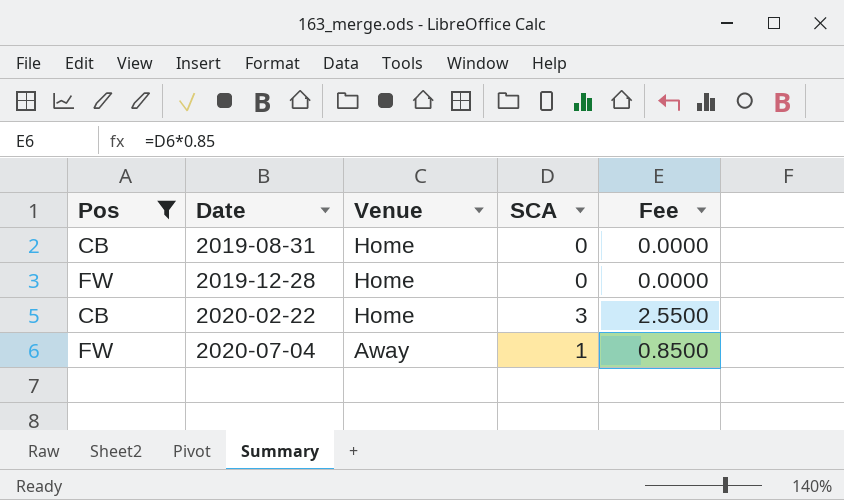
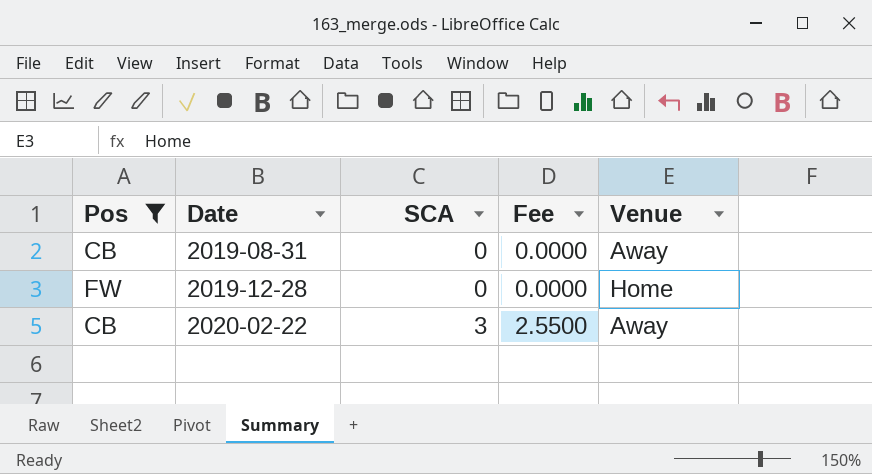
column Venue | position: 3 -> 5
row 2020-07-04: FW | Away | 1 | 0.8500 -> none
2019-08-31 | Venue: Home -> Away
2020-02-22 | Venue: Home -> Away

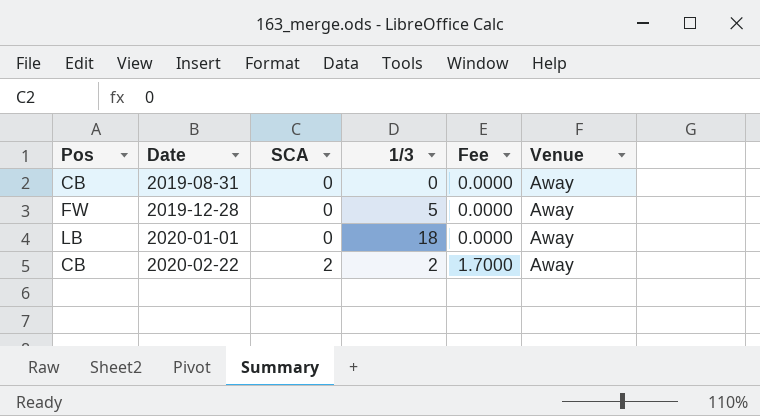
filter: Pos != LB -> none
column 1/3 | position: none -> 4
2019-12-28 | Venue: Home -> Away
2020-02-22 | SCA: 3 -> 2
2020-02-22 | Fee: 2.5500 -> 1.7000

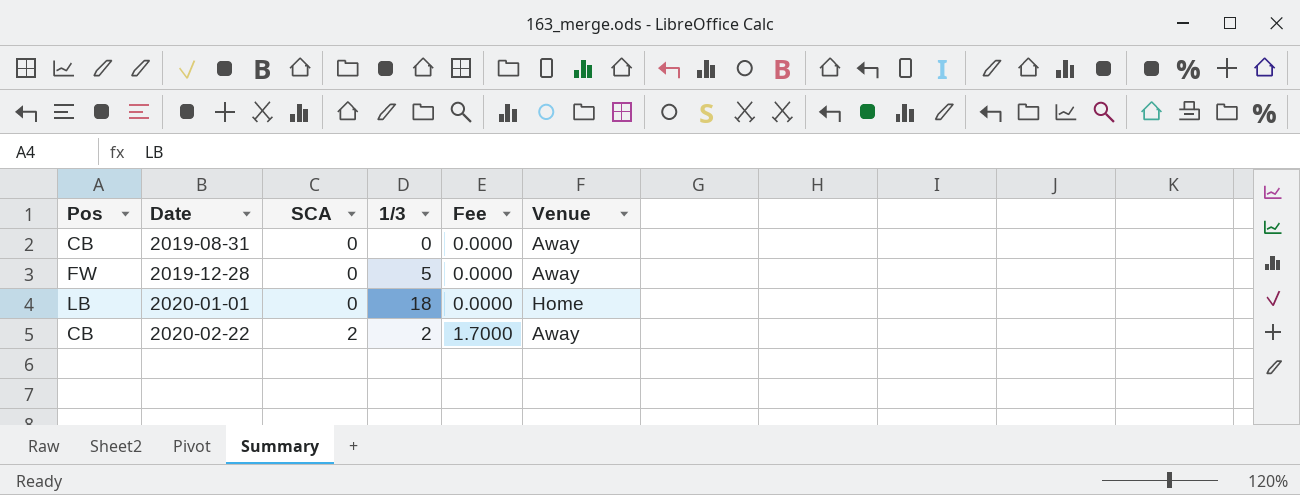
2020-01-01 | Venue: Away -> Home

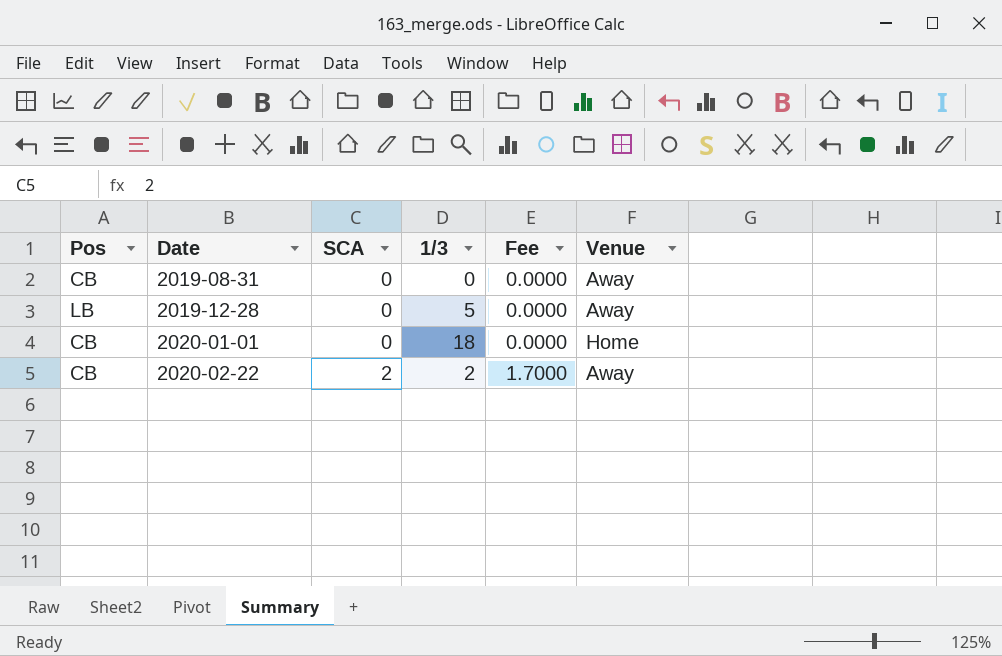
2019-12-28 | Pos: FW -> LB
2020-01-01 | Pos: LB -> CB

